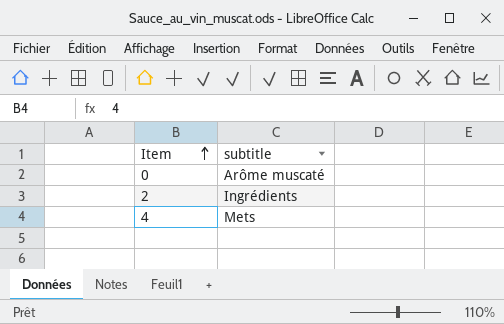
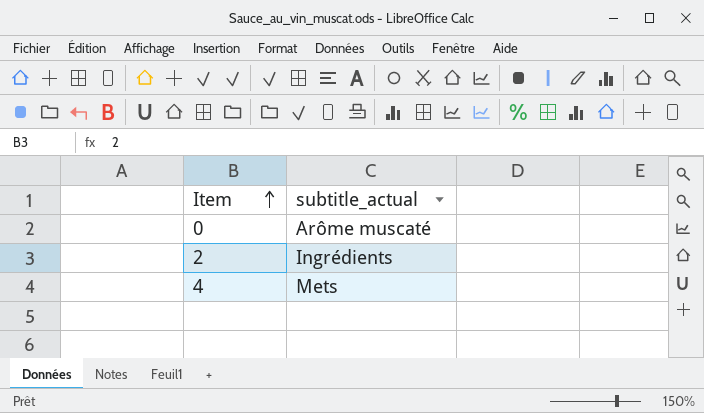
column name: subtitle -> subtitle_actual

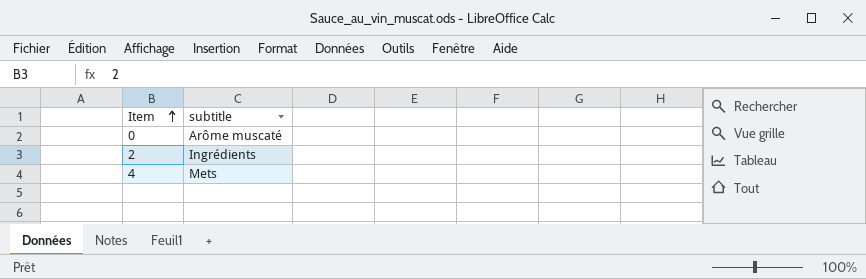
column name: subtitle_actual -> subtitle

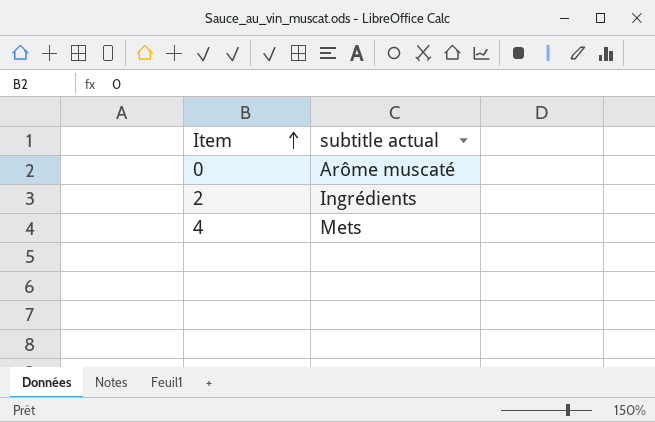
column name: subtitle -> subtitle actual

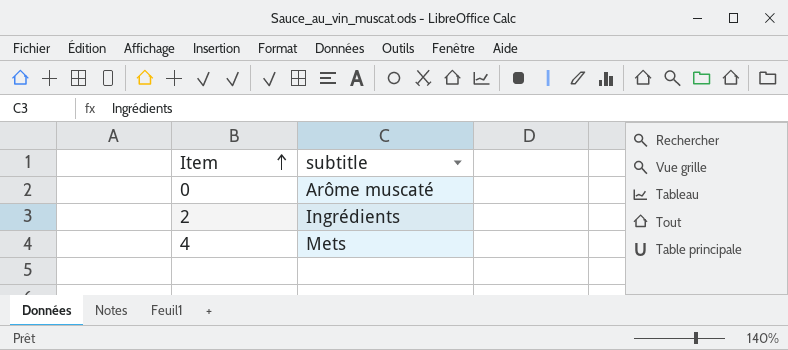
column name: subtitle actual -> subtitle

